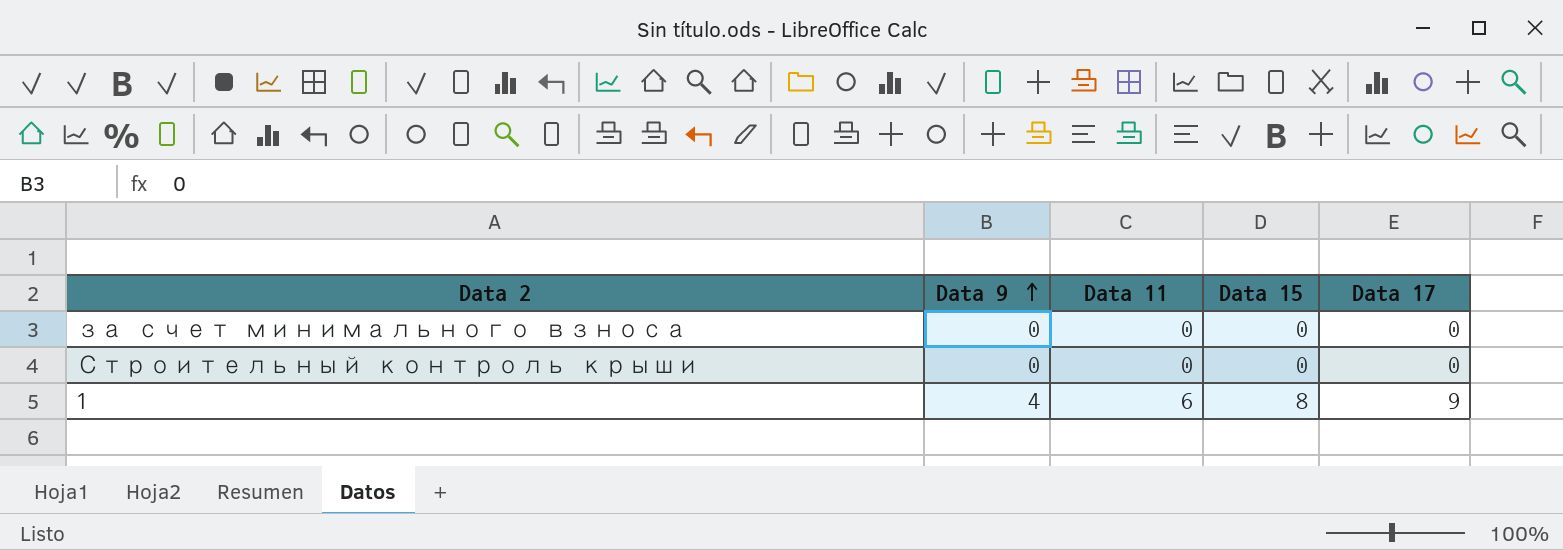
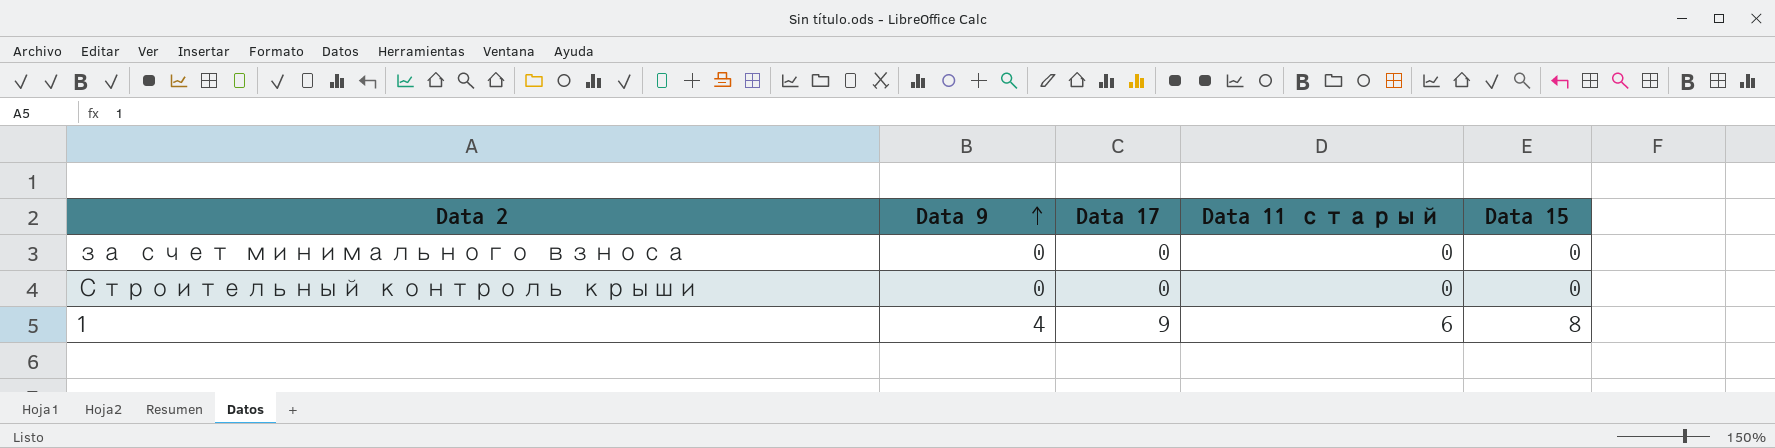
column Data 17 | position: 5 -> 3
column name: Data 11 -> Data 11 старый

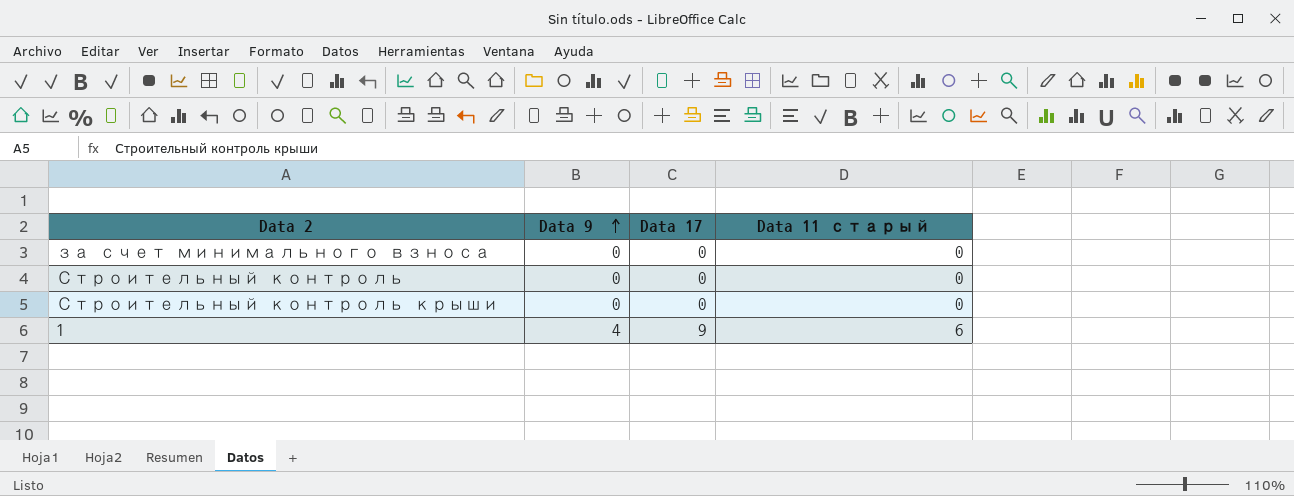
column Data 15 | position: 5 -> none
row Строительный контроль: none -> 0 | 0 | 0

